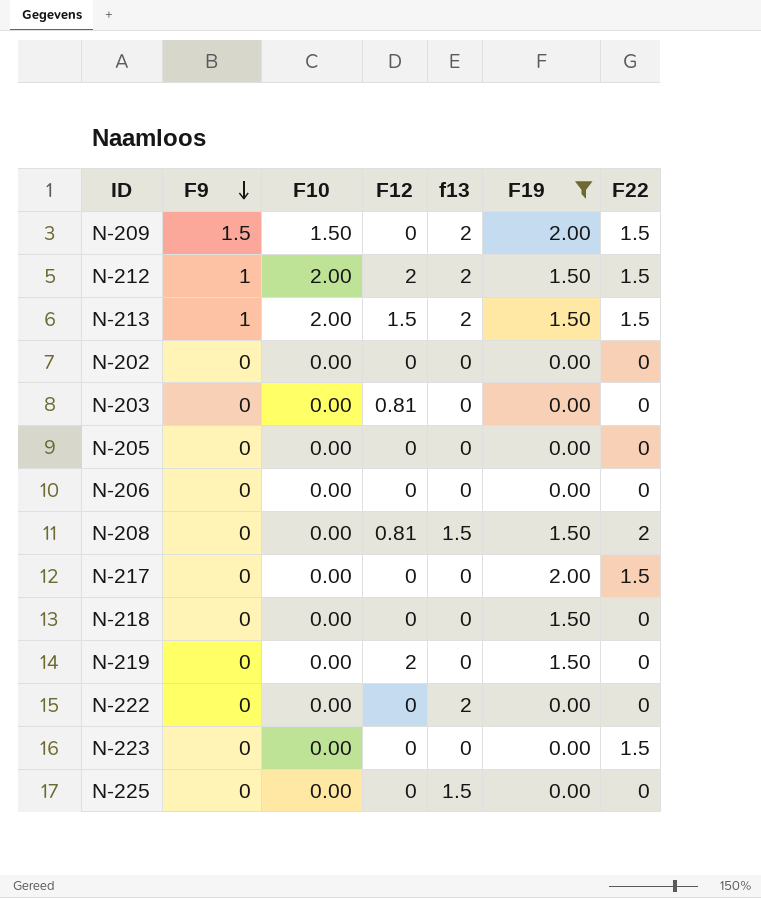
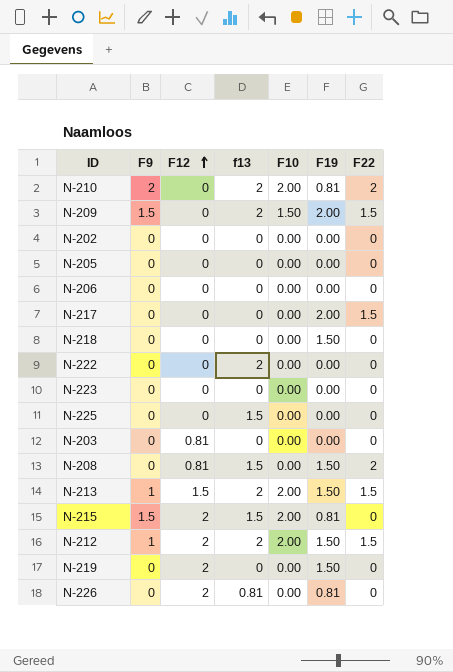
filter: F19 != 0.81 -> none
row order: F9 descending -> F12 ascending
column F10 | position: 3 -> 5
N-223 | F22: 1.5 -> 0

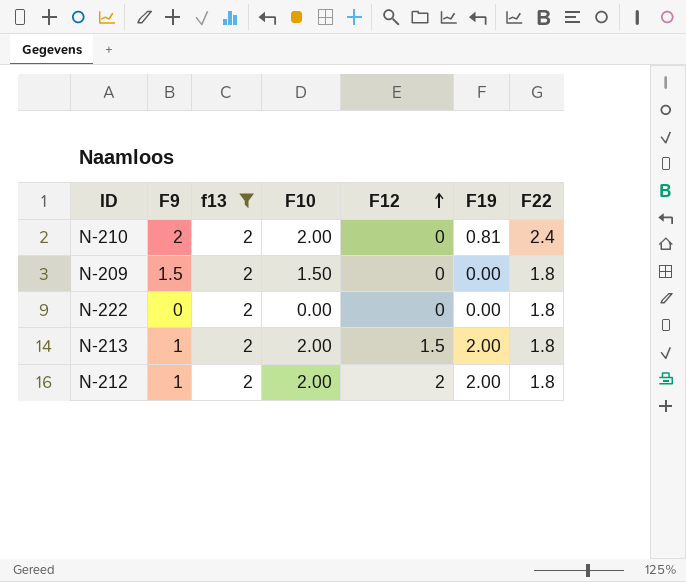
filter: none -> f13 = 2
column F12 | position: 3 -> 5
N-210 | F22: 2 -> 2.4
N-209 | F19: 2.00 -> 0.00
N-209 | F22: 1.5 -> 1.8
N-222 | F22: 0 -> 1.8
N-213 | F19: 1.50 -> 2.00
N-213 | F22: 1.5 -> 1.8
N-212 | F19: 1.50 -> 2.00
N-212 | F22: 1.5 -> 1.8

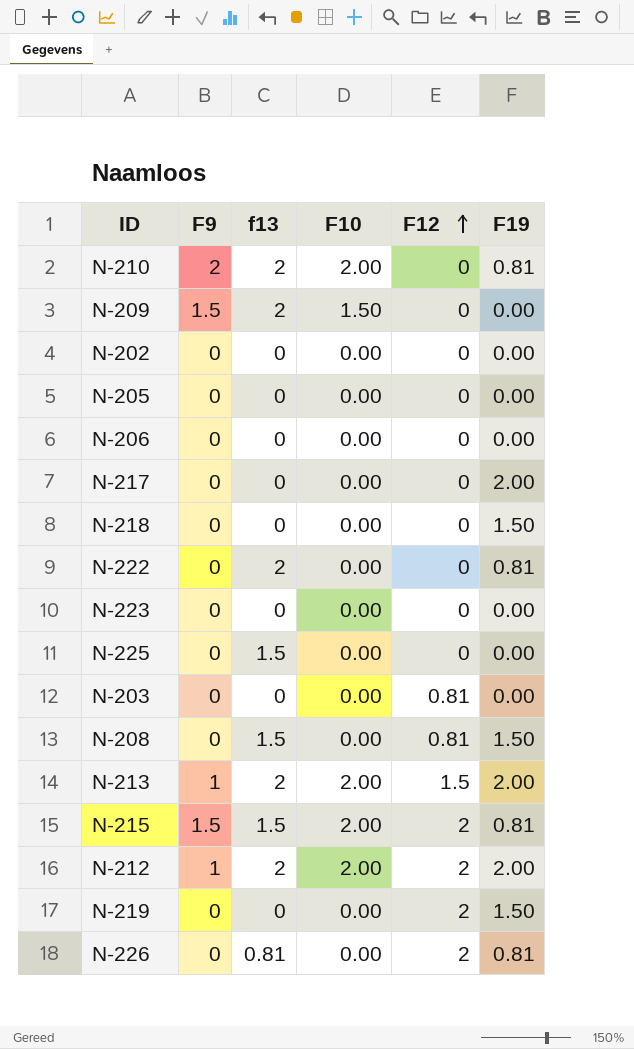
filter: f13 = 2 -> none
column F22 | position: 7 -> none
N-222 | F19: 0.00 -> 0.81

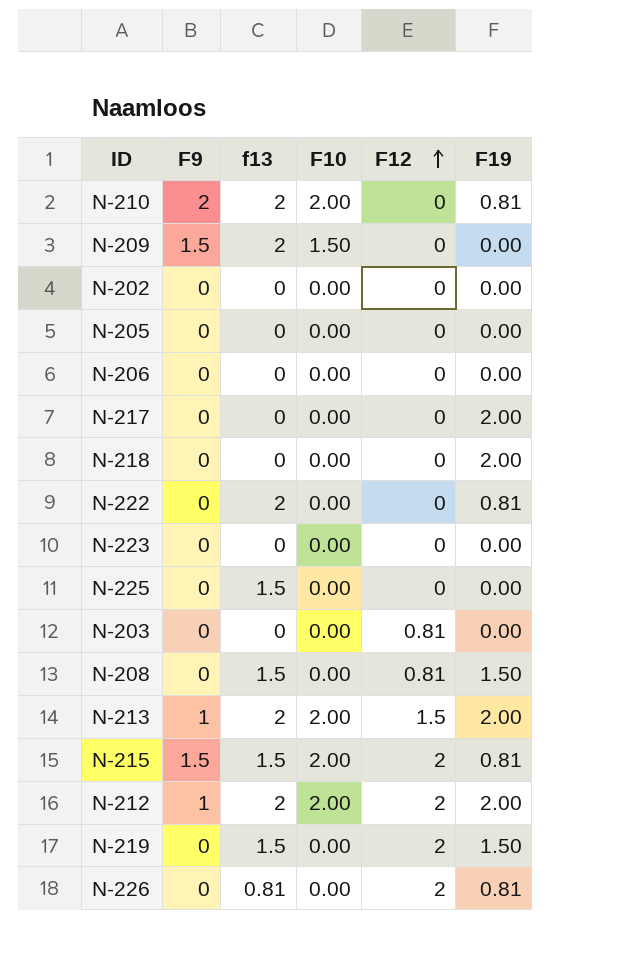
N-218 | F19: 1.50 -> 2.00
N-219 | f13: 0 -> 1.5

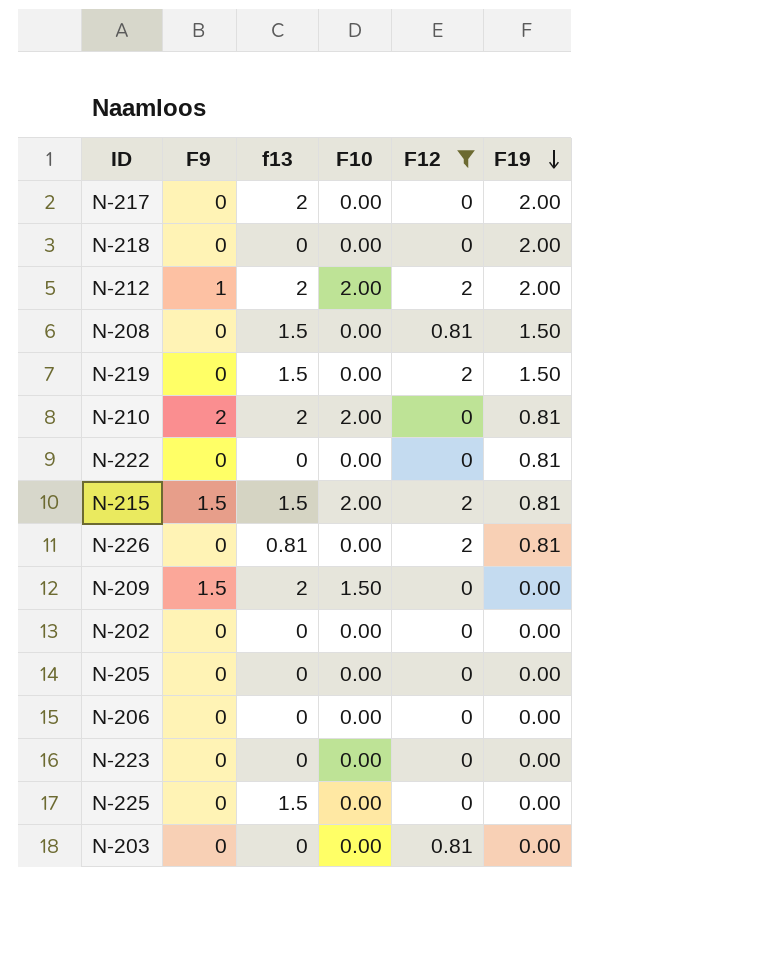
filter: none -> F12 != 1.5
row order: F12 ascending -> F19 descending
N-217 | f13: 0 -> 2
N-222 | f13: 2 -> 0

